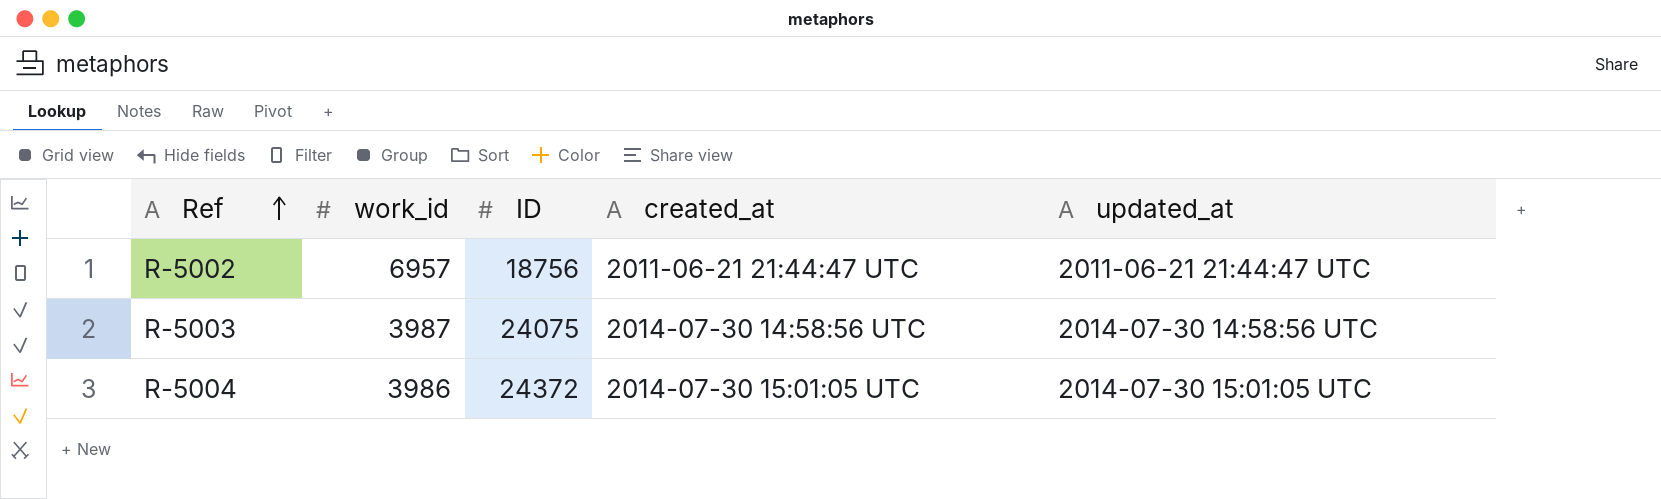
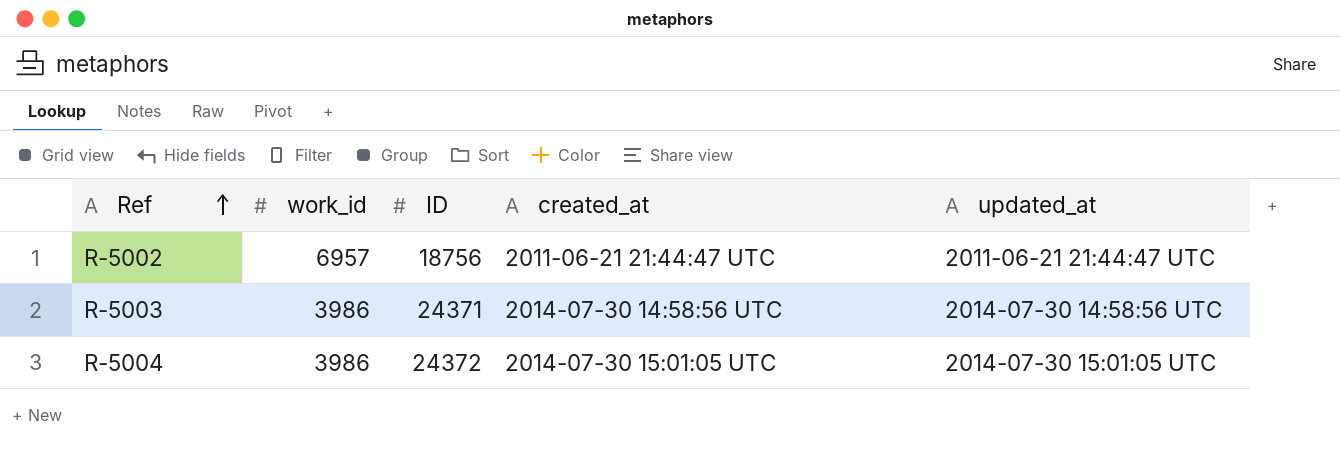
R-5003 | work_id: 3987 -> 3986
R-5003 | ID: 24075 -> 24371

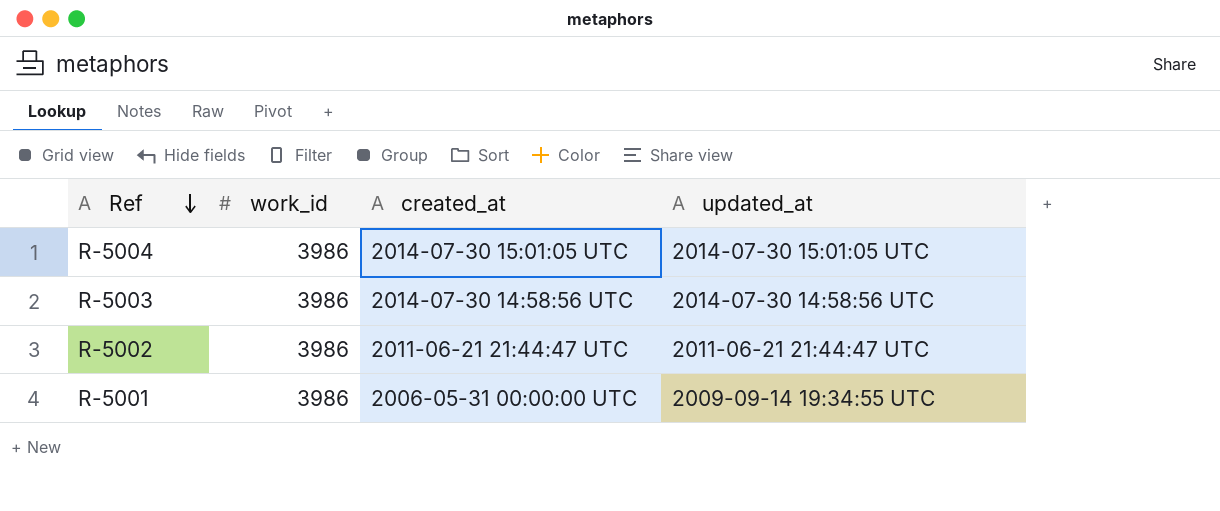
row order: Ref ascending -> Ref descending
column ID | position: 3 -> none
R-5002 | work_id: 6957 -> 3986
row R-5001: none -> 3986 | 2006-05-31 00:00:00 UTC | 2009-09-14 19:34:55 UTC

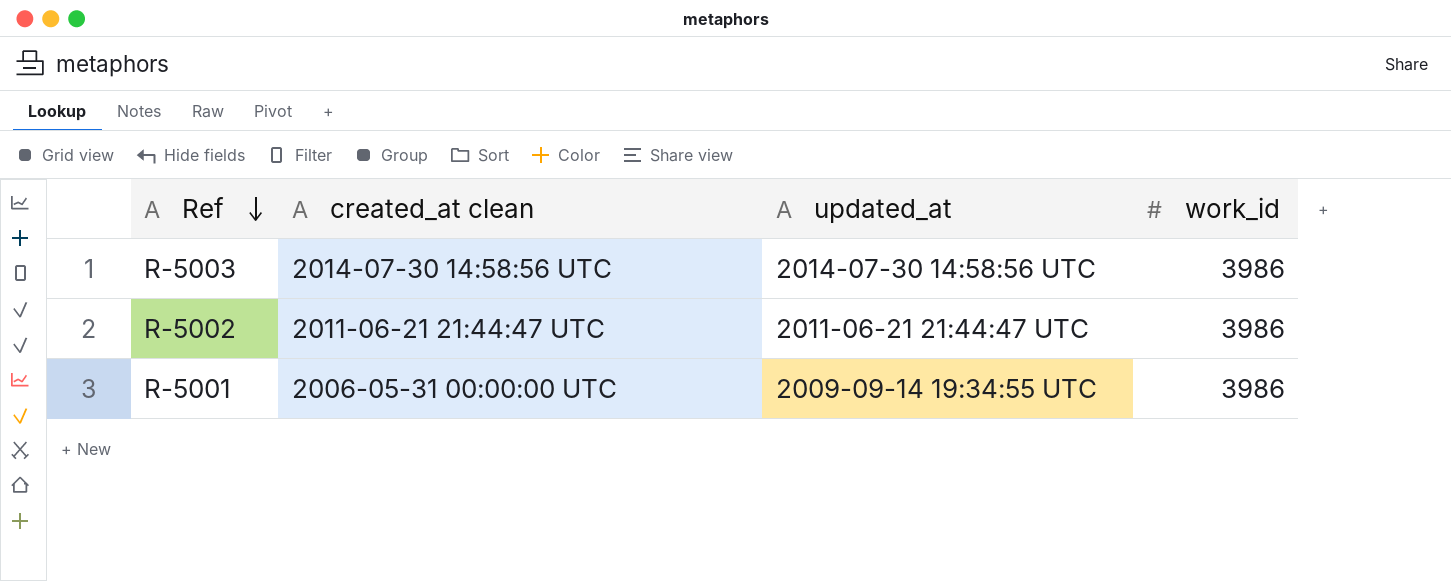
column name: created_at -> created_at clean
column work_id | position: 2 -> 4
row R-5004: 3986 | 2014-07-30 15:01:05 UTC | 2014-07-30 15:01:05 UTC -> none

